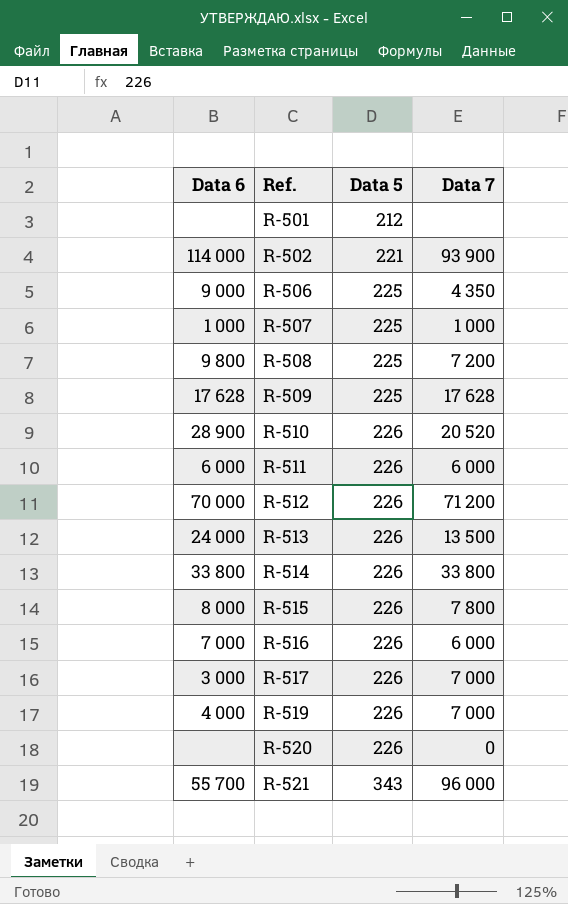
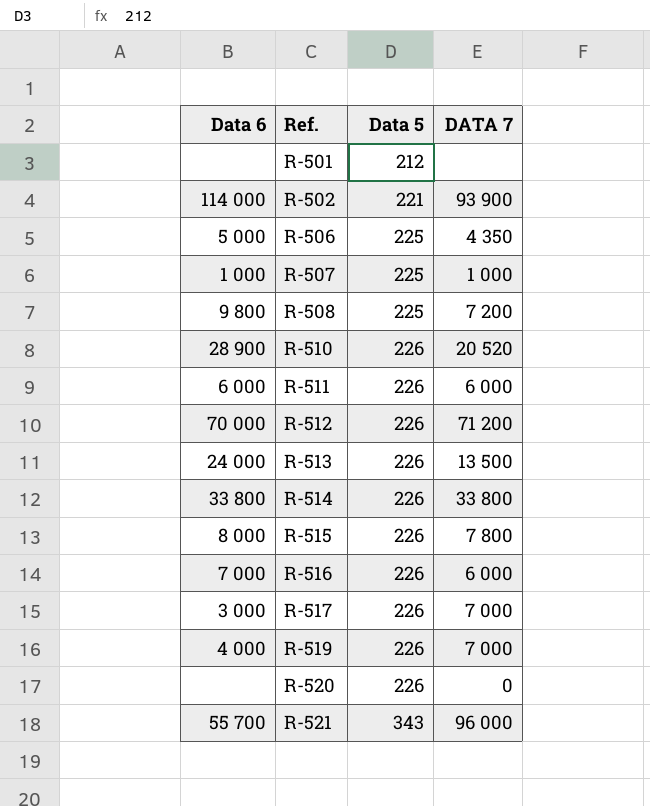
column name: Data 7 -> DATA 7
row R-509: 17 628 | 225 | 17 628 -> none
R-506 | Data 6: 9 000 -> 5 000

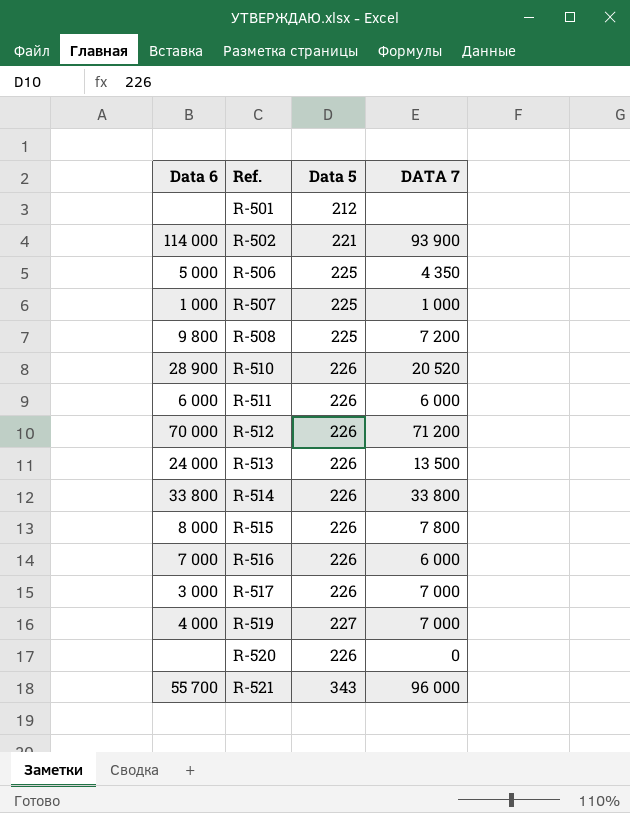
R-519 | Data 5: 226 -> 227

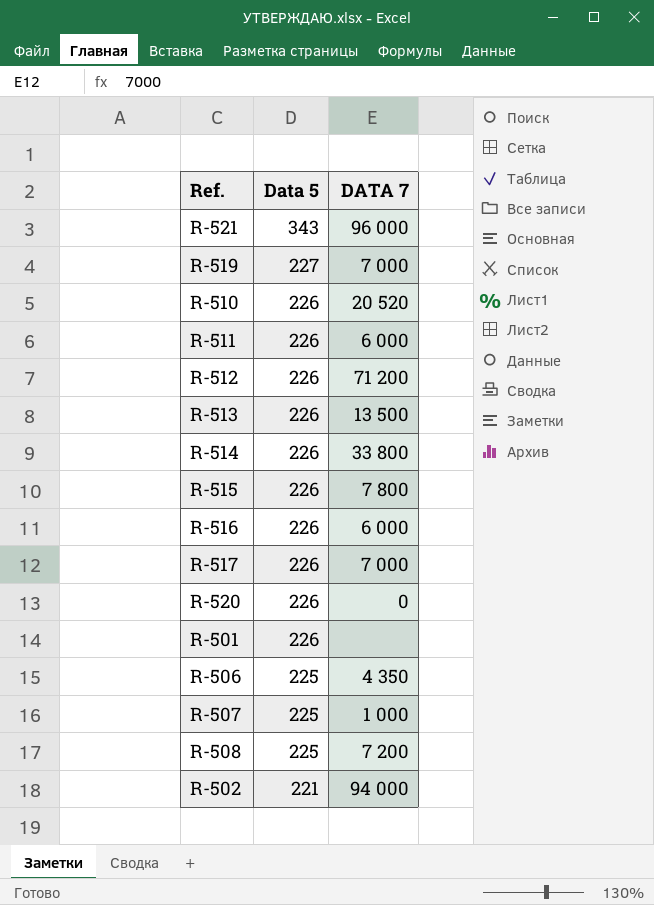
row order: Ref. ascending -> Data 5 descending
column Data 6 | position: 1 -> none
R-501 | Data 5: 212 -> 226
R-502 | DATA 7: 93 900 -> 94 000

